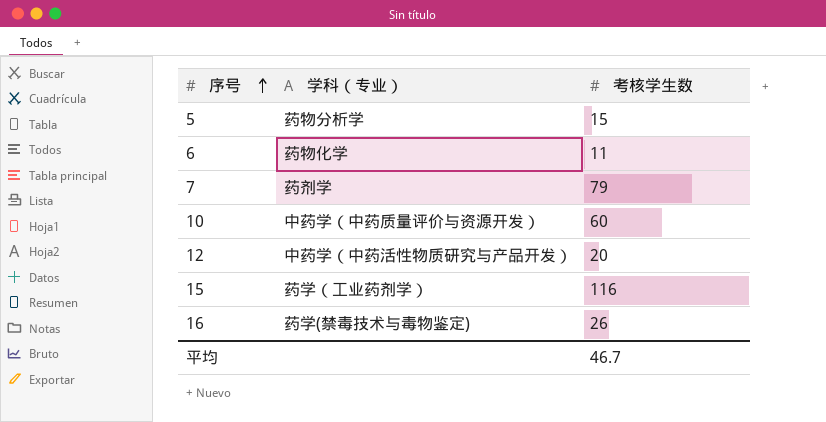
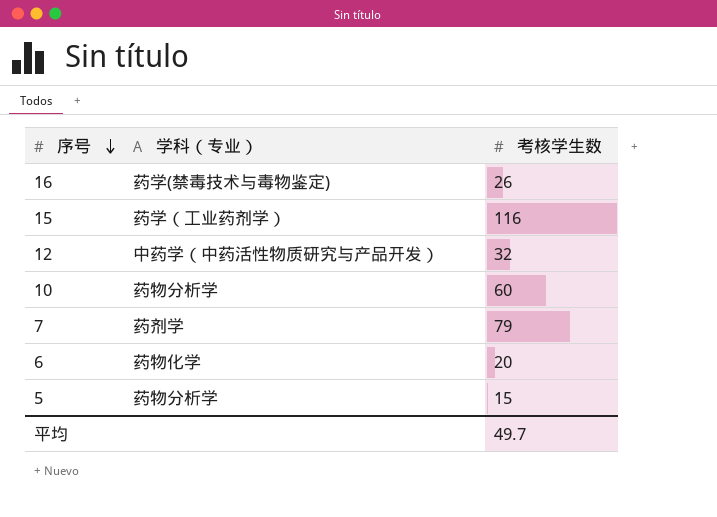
row order: 序号 ascending -> 序号 descending
12 | 考核学生数: 20 -> 32
10 | 学科（专业）: 中药学（中药质量评价与资源开发） -> 药物分析学
6 | 考核学生数: 11 -> 20
平均 | 考核学生数: 46.7 -> 49.7

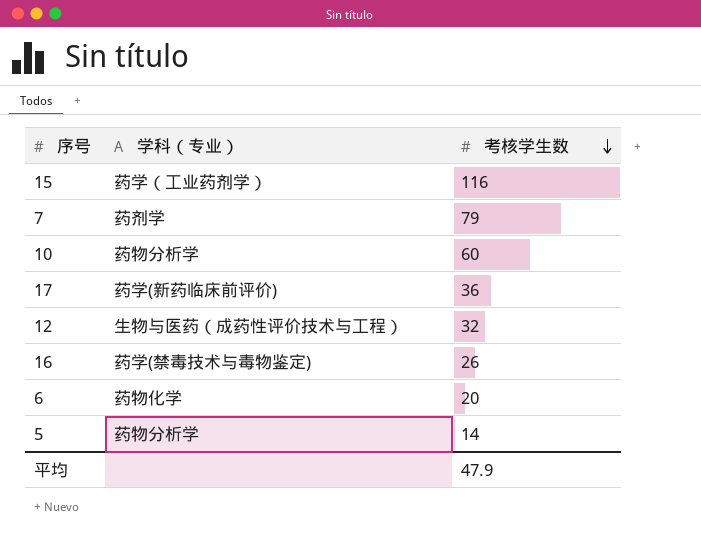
row order: 序号 descending -> 考核学生数 descending
row 17: none -> 药学(新药临床前评价) | 36
12 | 学科（专业）: 中药学（中药活性物质研究与产品开发） -> 生物与医药（成药性评价技术与工程）
5 | 考核学生数: 15 -> 14
平均 | 考核学生数: 49.7 -> 47.9

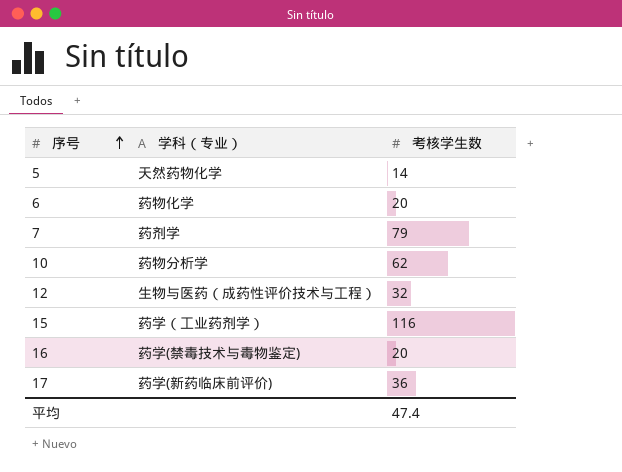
row order: 考核学生数 descending -> 序号 ascending
5 | 学科（专业）: 药物分析学 -> 天然药物化学
10 | 考核学生数: 60 -> 62
16 | 考核学生数: 26 -> 20
平均 | 考核学生数: 47.9 -> 47.4

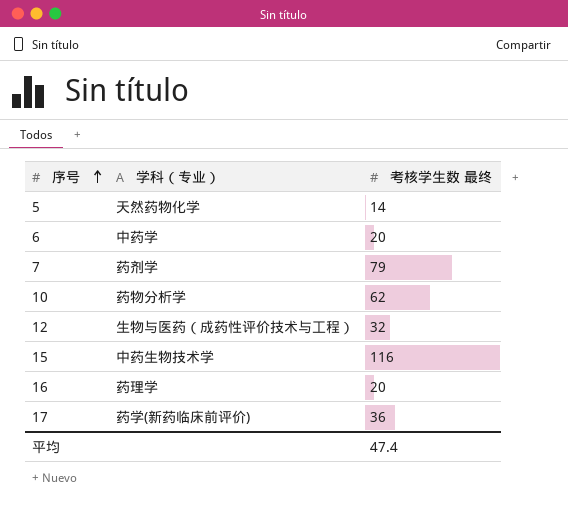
column name: 考核学生数 -> 考核学生数 最终
6 | 学科（专业）: 药物化学 -> 中药学
15 | 学科（专业）: 药学（工业药剂学） -> 中药生物技术学
16 | 学科（专业）: 药学(禁毒技术与毒物鉴定) -> 药理学

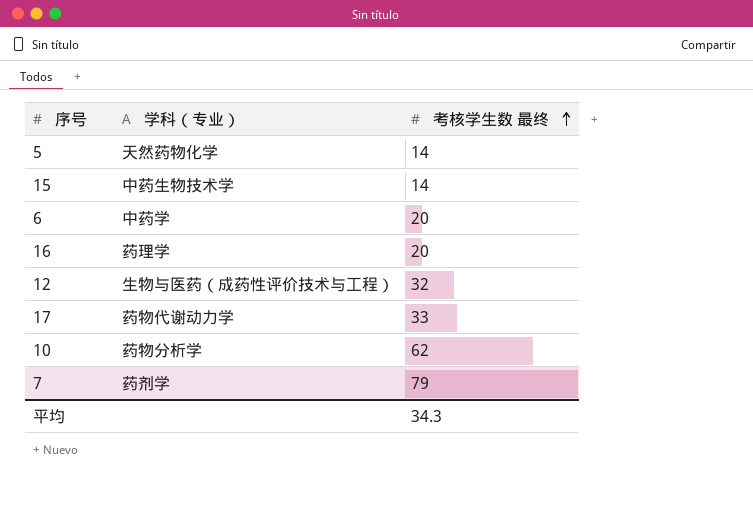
row order: 序号 ascending -> 考核学生数 最终 ascending
15 | 考核学生数 最终: 116 -> 14
17 | 学科（专业）: 药学(新药临床前评价) -> 药物代谢动力学
17 | 考核学生数 最终: 36 -> 33
平均 | 考核学生数 最终: 47.4 -> 34.3

